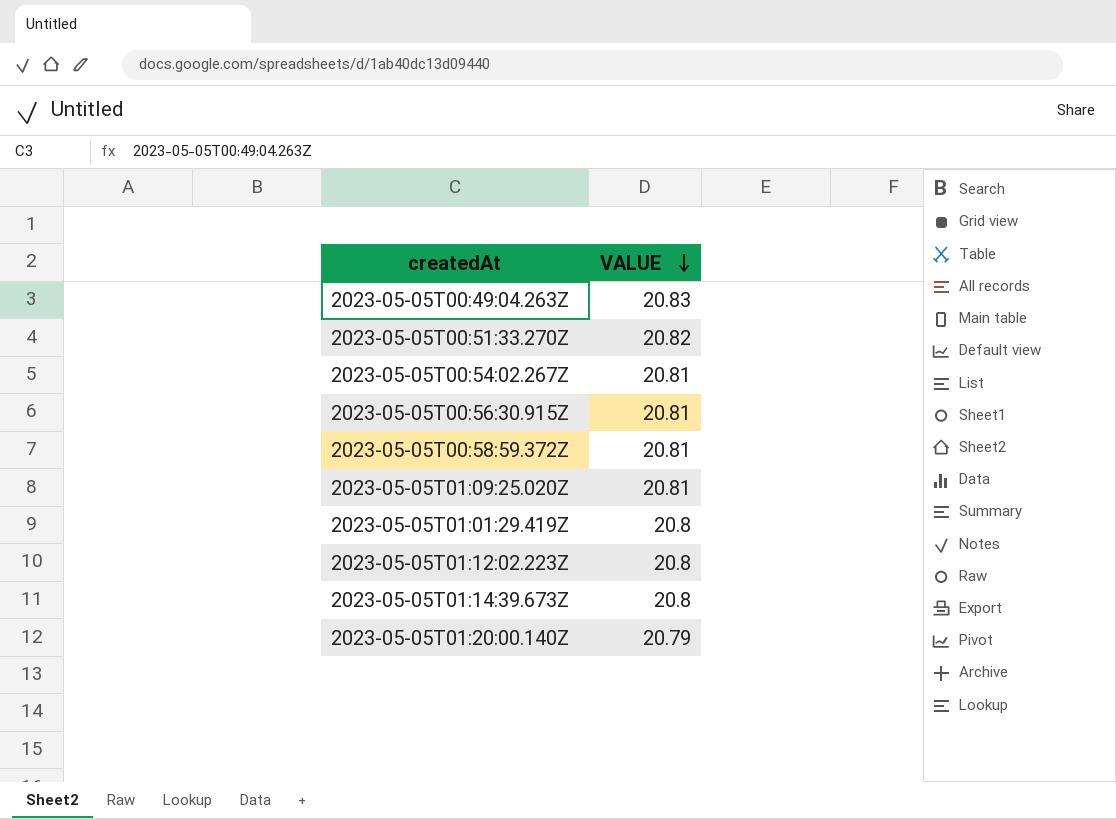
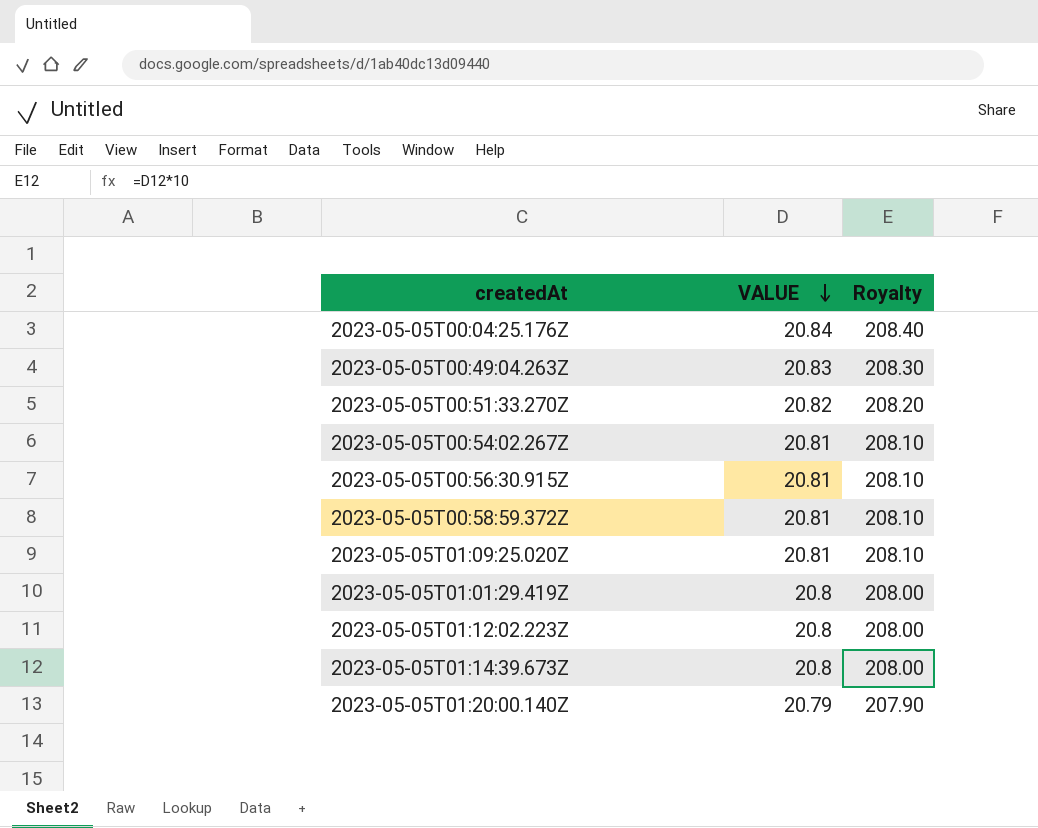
column Royalty | formula: none -> [VALUE] * 10
row 2023-05-05T00:04:25.176Z: none -> 20.84 | 208.40

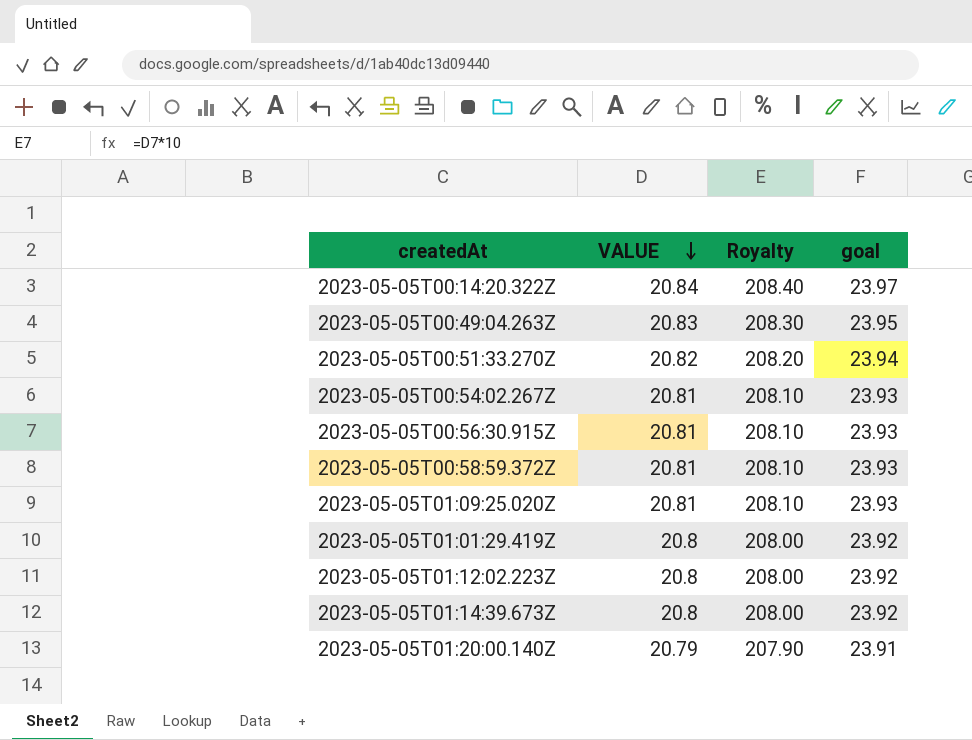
column goal | formula: none -> [VALUE] * 1.15
row 2023-05-05T00:04:25.176Z: 20.84 | 208.40 -> none
row 2023-05-05T00:14:20.322Z: none -> 20.84 | 208.40 | 23.97

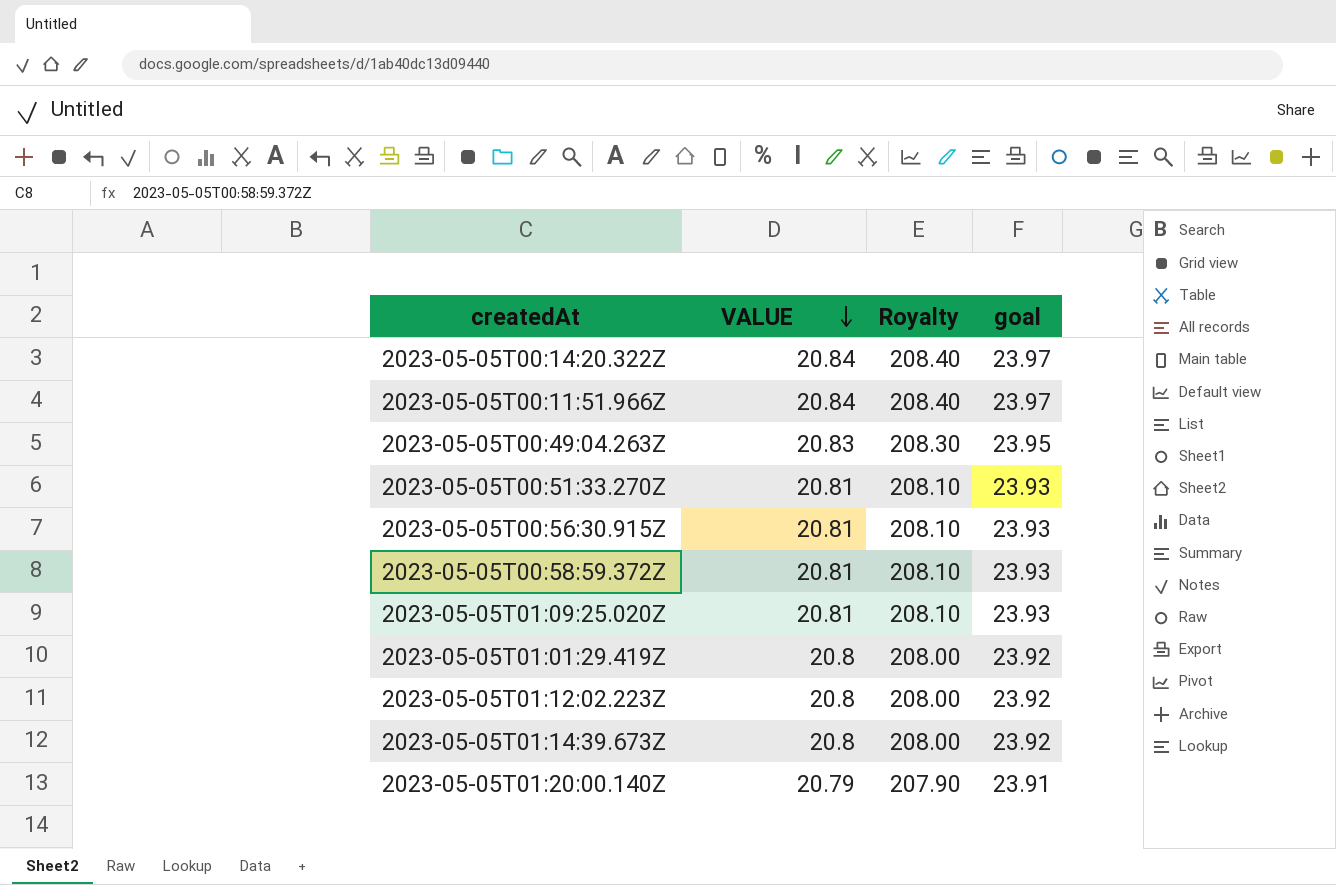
row 2023-05-05T00:54:02.267Z: 20.81 | 208.10 | 23.93 -> none
row 2023-05-05T00:11:51.966Z: none -> 20.84 | 208.40 | 23.97
2023-05-05T00:51:33.270Z | VALUE: 20.82 -> 20.81
2023-05-05T00:51:33.270Z | Royalty: 208.20 -> 208.10
2023-05-05T00:51:33.270Z | goal: 23.94 -> 23.93

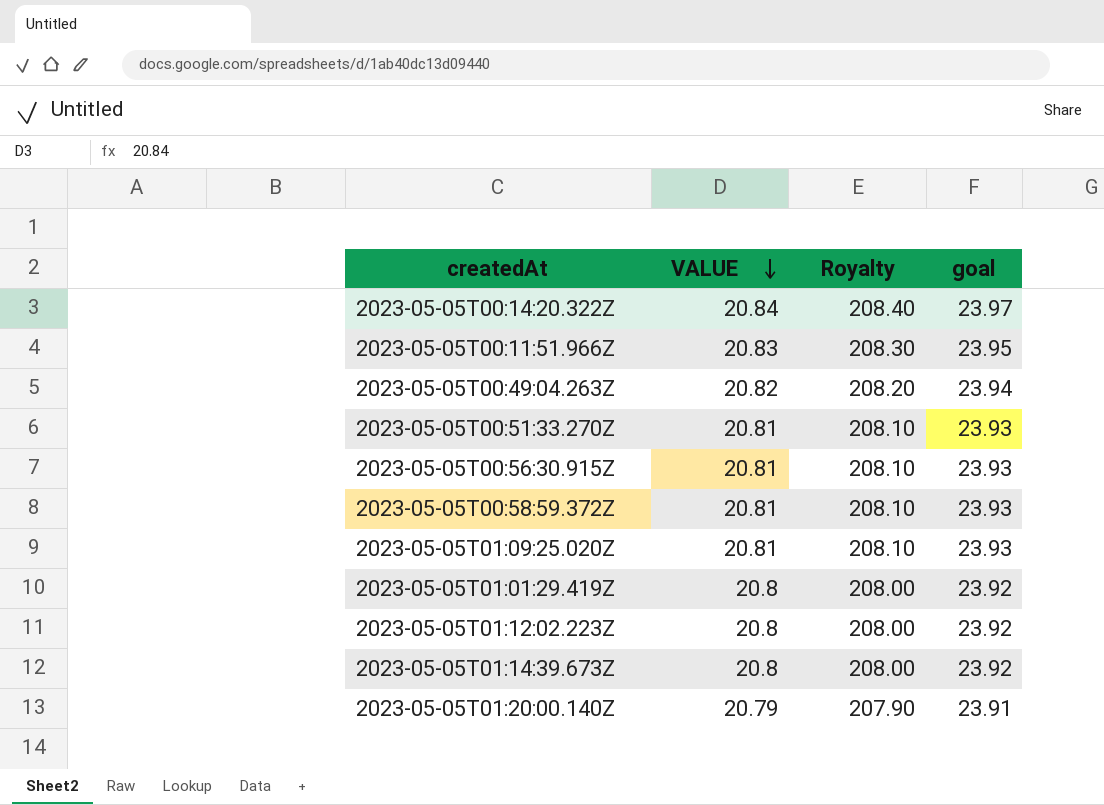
2023-05-05T00:11:51.966Z | VALUE: 20.84 -> 20.83
2023-05-05T00:11:51.966Z | Royalty: 208.40 -> 208.30
2023-05-05T00:11:51.966Z | goal: 23.97 -> 23.95
2023-05-05T00:49:04.263Z | VALUE: 20.83 -> 20.82
2023-05-05T00:49:04.263Z | Royalty: 208.30 -> 208.20
2023-05-05T00:49:04.263Z | goal: 23.95 -> 23.94

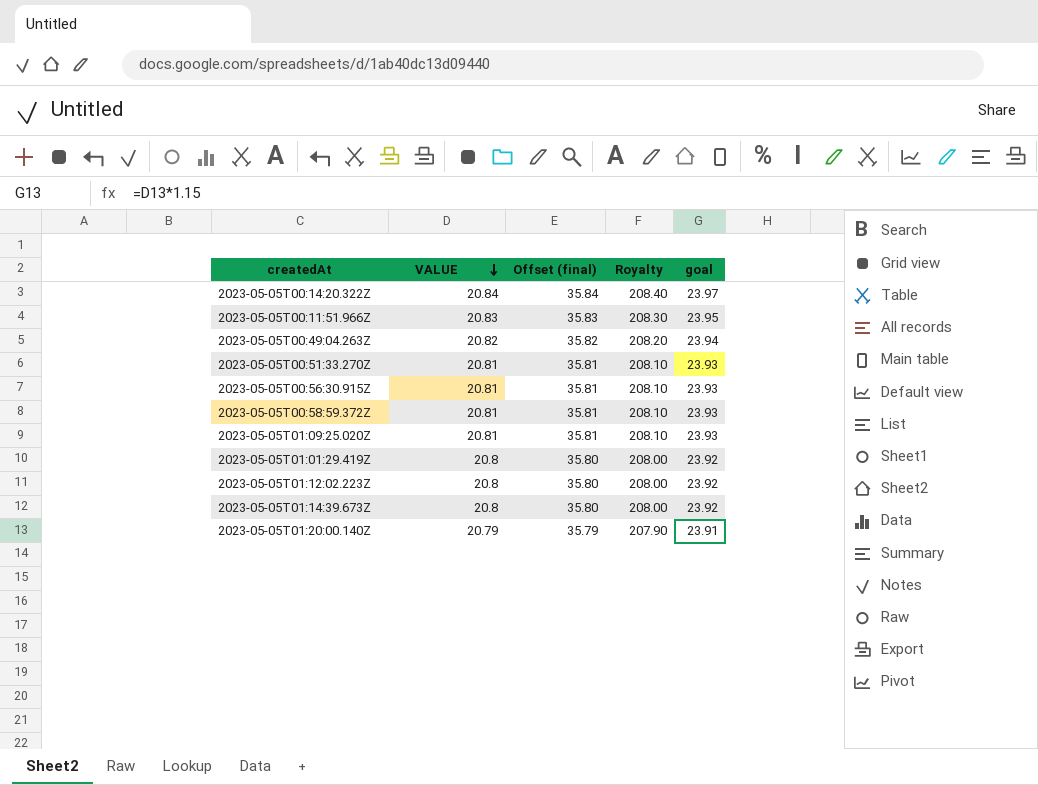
column Offset (final) | formula: none -> [VALUE] + 15

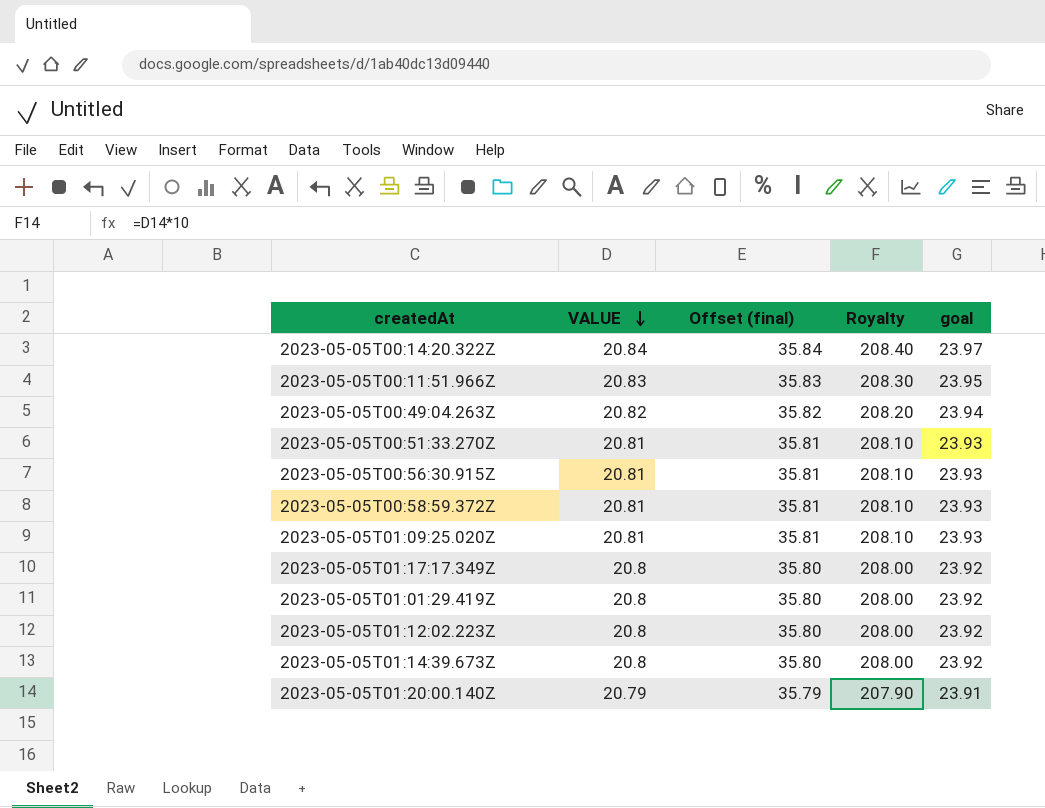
row 2023-05-05T01:17:17.349Z: none -> 20.8 | 35.80 | 208.00 | 23.92

